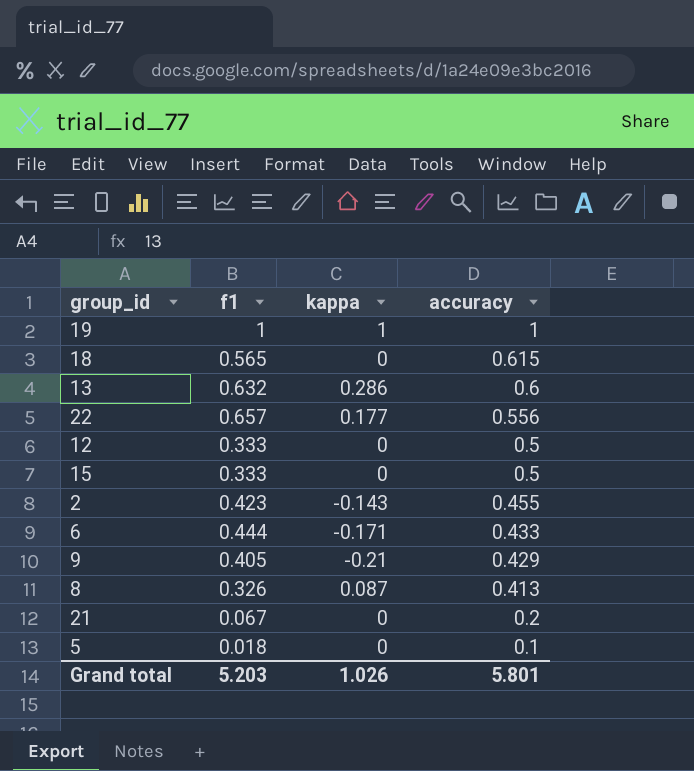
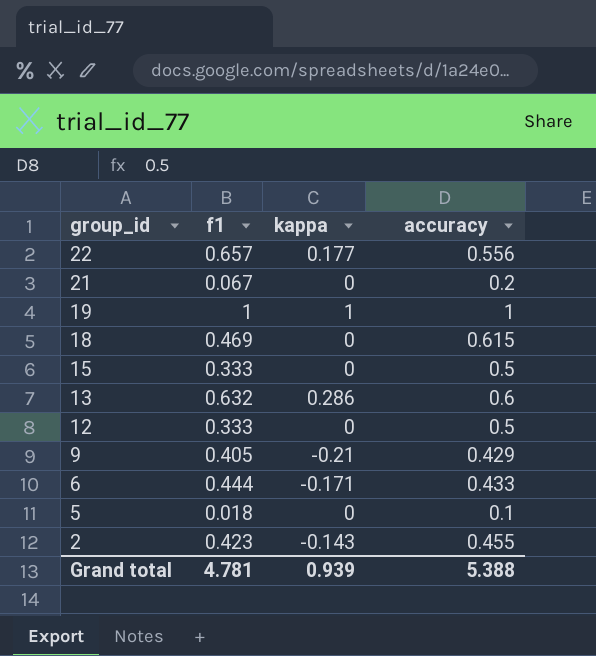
row order: accuracy descending -> group_id descending
row 8: 0.326 | 0.087 | 0.413 -> none
18 | f1: 0.565 -> 0.469
Grand total | f1: 5.203 -> 4.781
Grand total | kappa: 1.026 -> 0.939
Grand total | accuracy: 5.801 -> 5.388

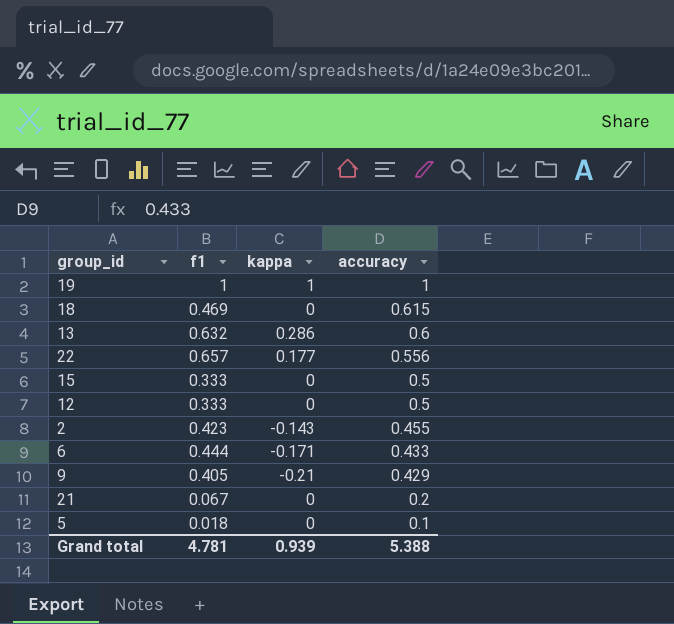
row order: group_id descending -> accuracy descending

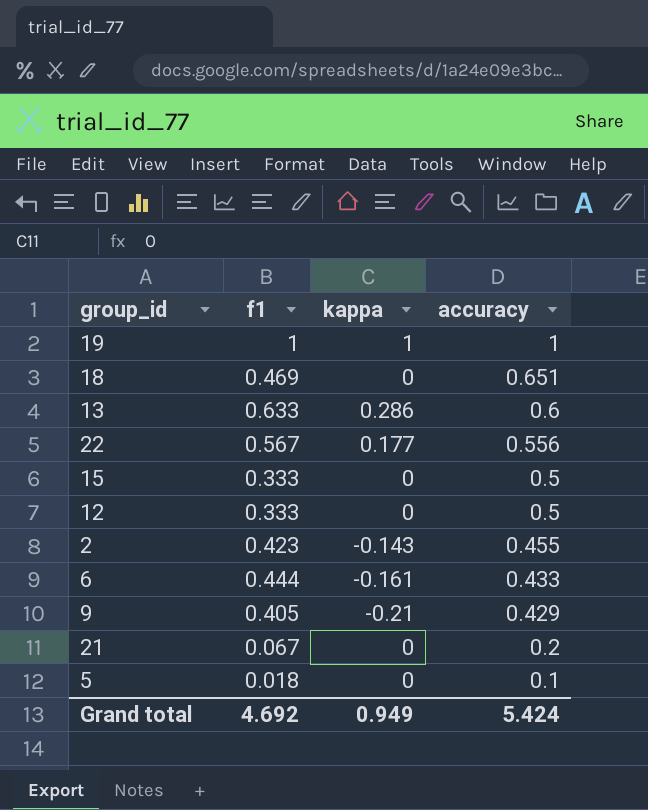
18 | accuracy: 0.615 -> 0.651
13 | f1: 0.632 -> 0.633
22 | f1: 0.657 -> 0.567
6 | kappa: -0.171 -> -0.161
Grand total | f1: 4.781 -> 4.692
Grand total | kappa: 0.939 -> 0.949
Grand total | accuracy: 5.388 -> 5.424

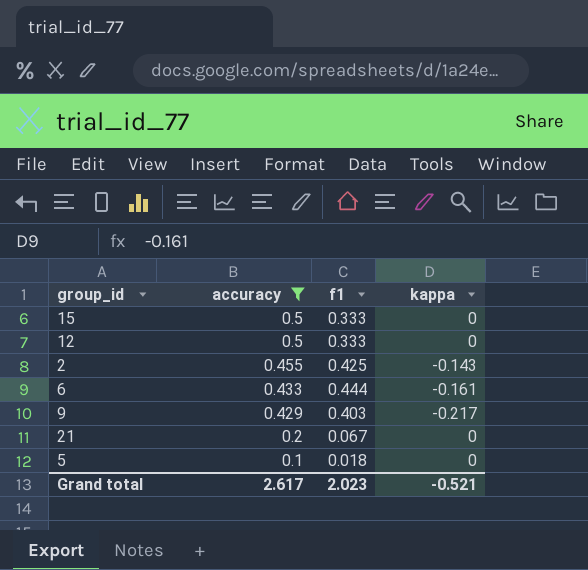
filter: none -> accuracy <= 0.5
column accuracy | position: 4 -> 2
2 | f1: 0.423 -> 0.425
9 | f1: 0.405 -> 0.403
9 | kappa: -0.21 -> -0.217
Grand total | accuracy: 5.424 -> 2.617
Grand total | f1: 4.692 -> 2.023
Grand total | kappa: 0.949 -> -0.521

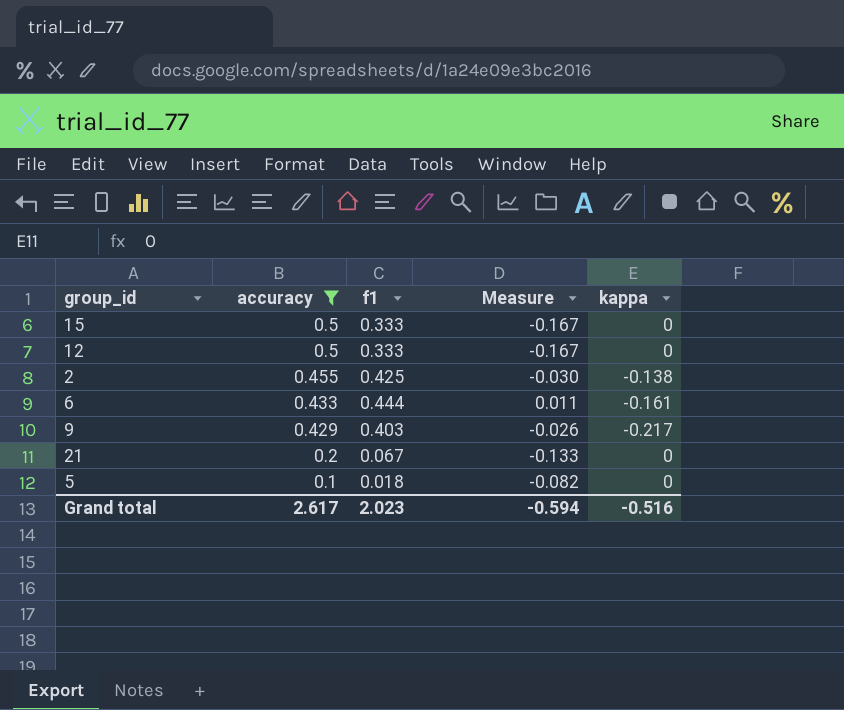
column Measure | formula: none -> [f1] - [accuracy]
2 | kappa: -0.143 -> -0.138
Grand total | kappa: -0.521 -> -0.516

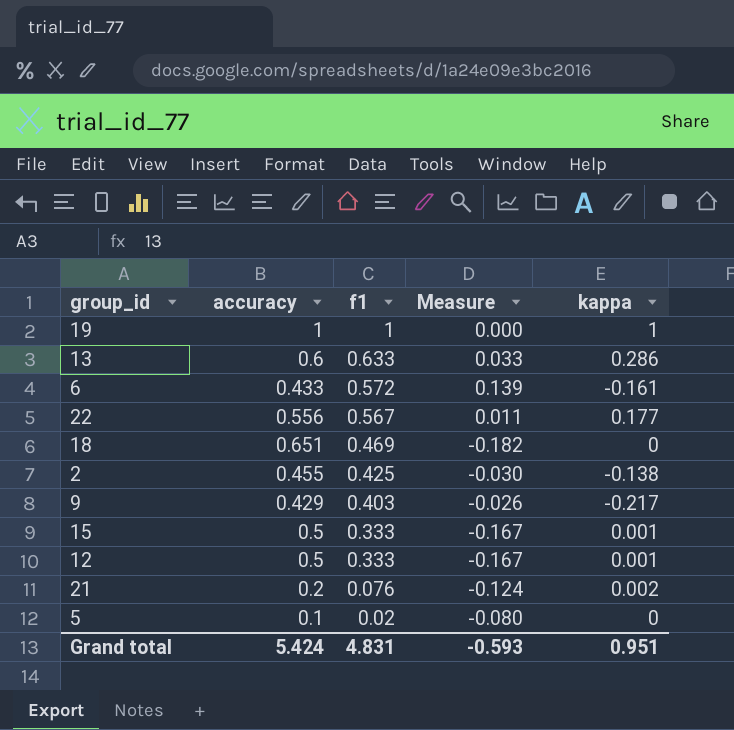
filter: accuracy <= 0.5 -> none
row order: accuracy descending -> f1 descending
6 | f1: 0.444 -> 0.572
6 | Measure: 0.011 -> 0.139
15 | kappa: 0 -> 0.001
12 | kappa: 0 -> 0.001
21 | f1: 0.067 -> 0.076
21 | Measure: -0.133 -> -0.124
21 | kappa: 0 -> 0.002
5 | f1: 0.018 -> 0.02
5 | Measure: -0.082 -> -0.080
Grand total | accuracy: 2.617 -> 5.424
Grand total | f1: 2.023 -> 4.831
Grand total | Measure: -0.594 -> -0.593
Grand total | kappa: -0.516 -> 0.951

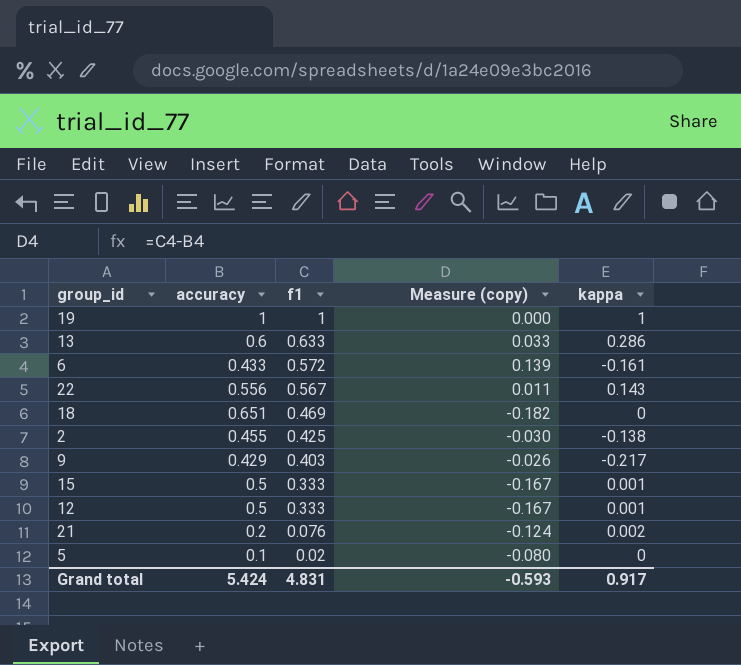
column name: Measure -> Measure (copy)
22 | kappa: 0.177 -> 0.143
Grand total | kappa: 0.951 -> 0.917

